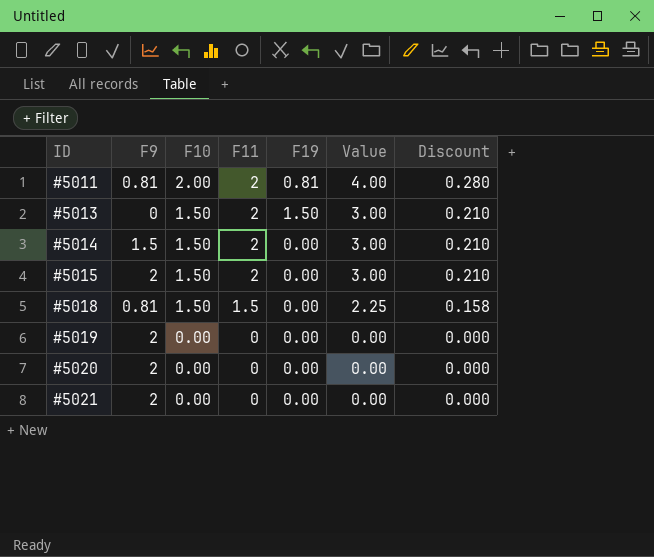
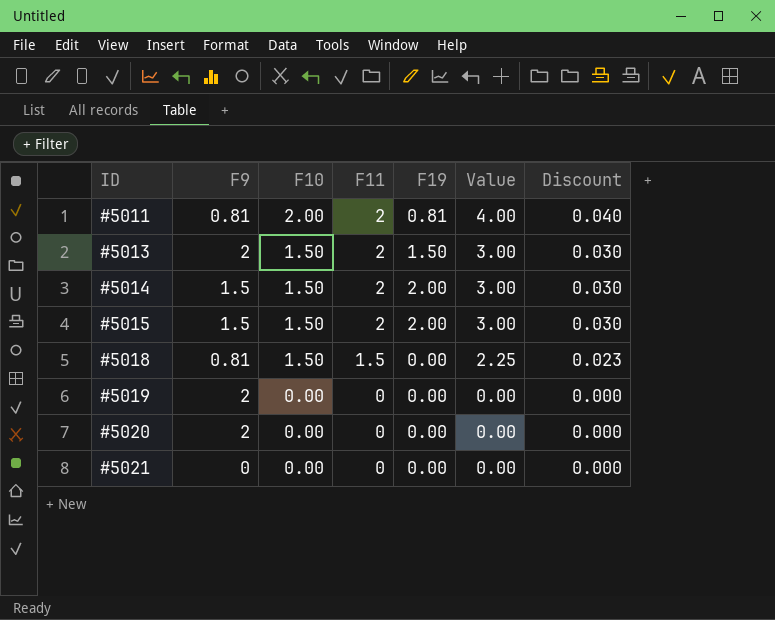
column Discount | formula: [Value] * 0.07 -> [Value] * 0.01
#5013 | F9: 0 -> 2
#5014 | F19: 0.00 -> 2.00
#5015 | F9: 2 -> 1.5
#5015 | F19: 0.00 -> 2.00
#5021 | F9: 2 -> 0

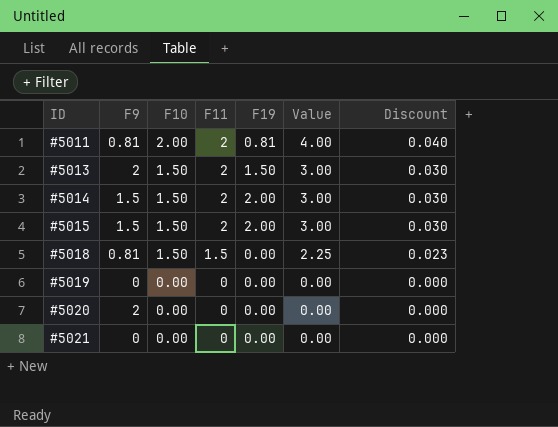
#5019 | F9: 2 -> 0

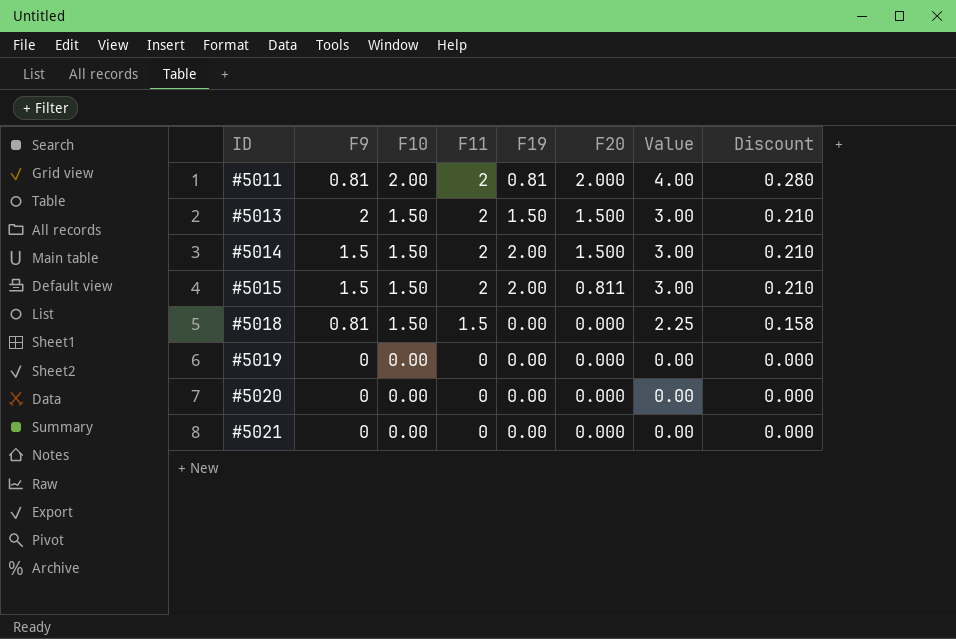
column F20 | position: none -> 6
column Discount | formula: [Value] * 0.01 -> [Value] * 0.07
#5020 | F9: 2 -> 0

